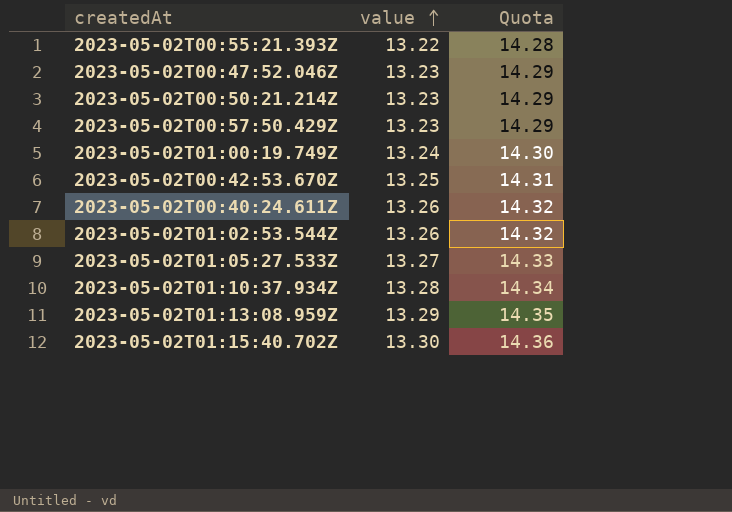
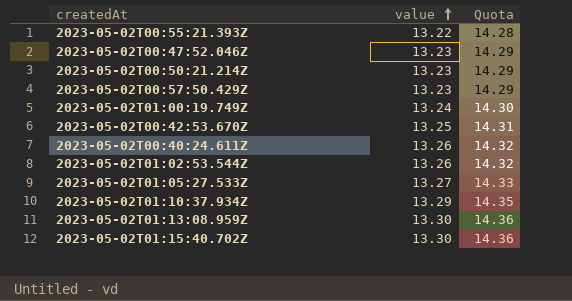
2023-05-02T01:10:37.934Z | value: 13.28 -> 13.29
2023-05-02T01:10:37.934Z | Quota: 14.34 -> 14.35
2023-05-02T01:13:08.959Z | value: 13.29 -> 13.30
2023-05-02T01:13:08.959Z | Quota: 14.35 -> 14.36

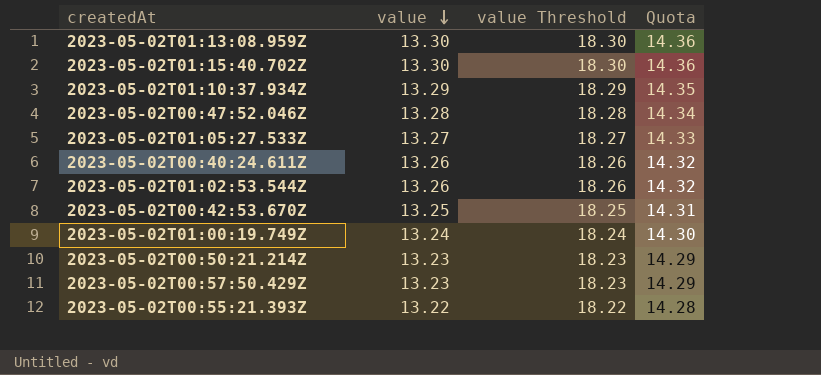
row order: value ascending -> value descending
column value Threshold | formula: none -> [value] + 5
2023-05-02T00:47:52.046Z | value: 13.23 -> 13.28
2023-05-02T00:47:52.046Z | Quota: 14.29 -> 14.34

